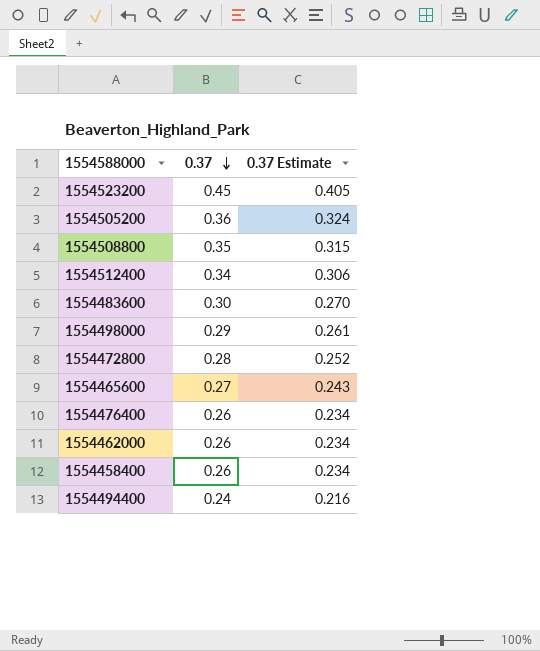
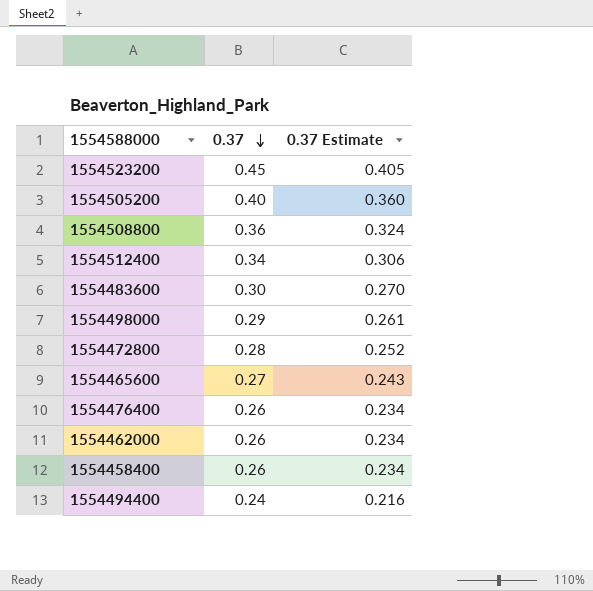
1554505200 | 0.37: 0.36 -> 0.40
1554505200 | 0.37 Estimate: 0.324 -> 0.360
1554508800 | 0.37: 0.35 -> 0.36
1554508800 | 0.37 Estimate: 0.315 -> 0.324

